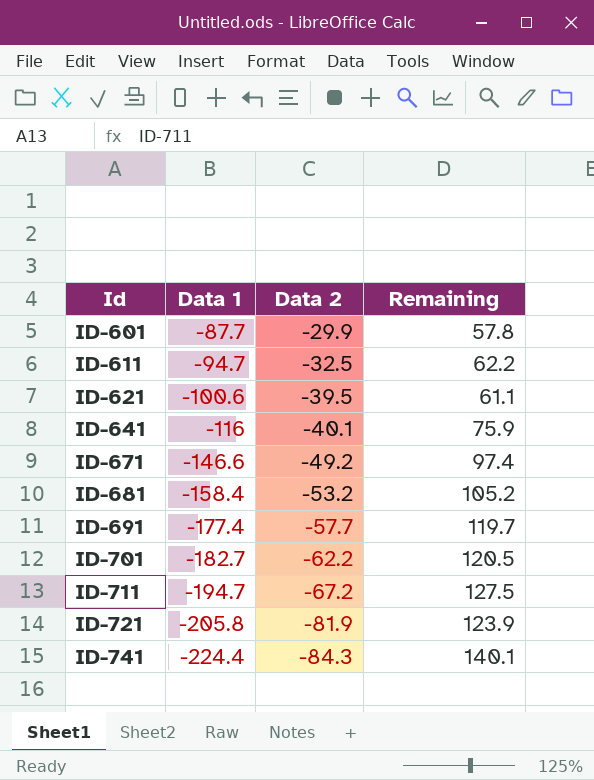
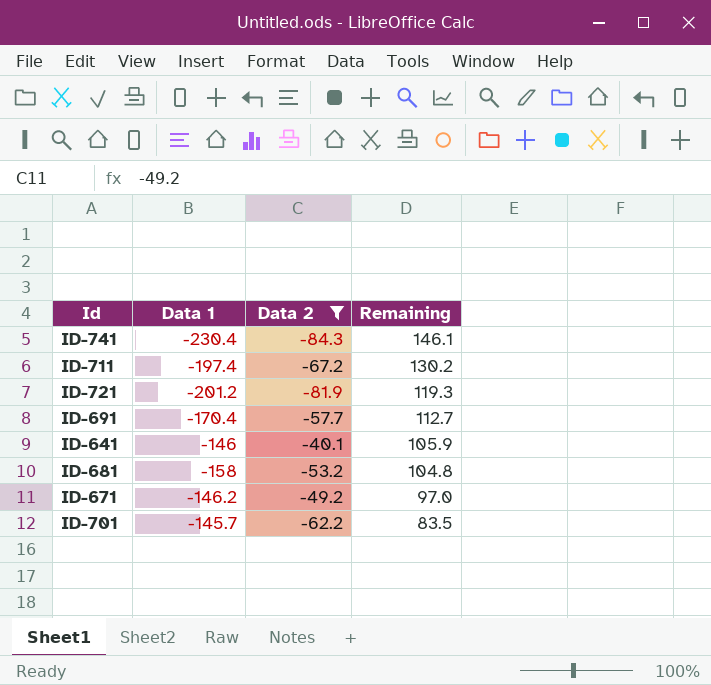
filter: none -> Data 2 <= -40.1
row order: Id ascending -> Remaining descending
ID-741 | Data 1: -224.4 -> -230.4
ID-741 | Remaining: 140.1 -> 146.1
ID-711 | Data 1: -194.7 -> -197.4
ID-711 | Remaining: 127.5 -> 130.2
ID-721 | Data 1: -205.8 -> -201.2
ID-721 | Remaining: 123.9 -> 119.3
ID-691 | Data 1: -177.4 -> -170.4
ID-691 | Remaining: 119.7 -> 112.7
ID-641 | Data 1: -116 -> -146
ID-641 | Remaining: 75.9 -> 105.9
ID-681 | Data 1: -158.4 -> -158
ID-681 | Remaining: 105.2 -> 104.8
ID-671 | Data 1: -146.6 -> -146.2
ID-671 | Remaining: 97.4 -> 97.0
ID-701 | Data 1: -182.7 -> -145.7
ID-701 | Remaining: 120.5 -> 83.5

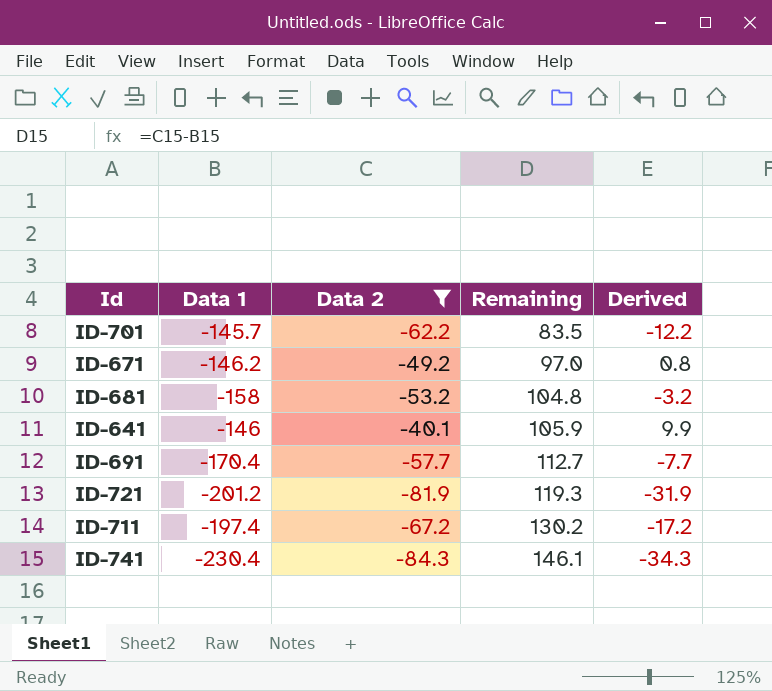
row order: Remaining descending -> Remaining ascending
column Derived | formula: none -> [Data 2] + 50

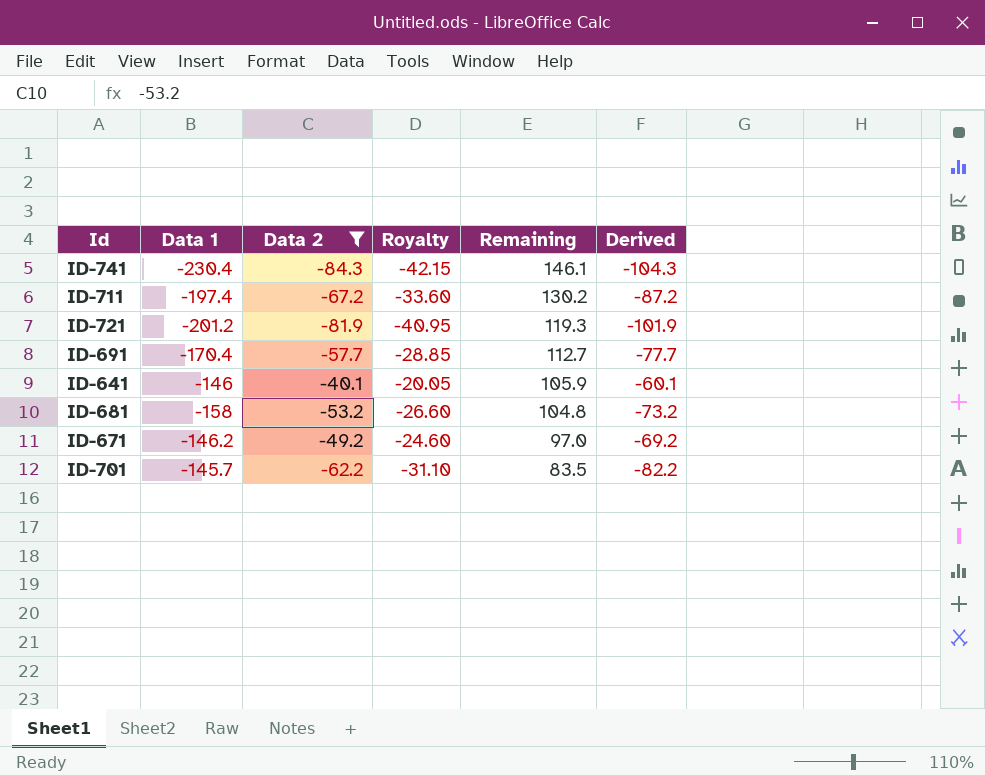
row order: Remaining ascending -> Remaining descending
column Royalty | formula: none -> [Data 2] * 0.5
column Derived | formula: [Data 2] + 50 -> [Data 2] - 20

